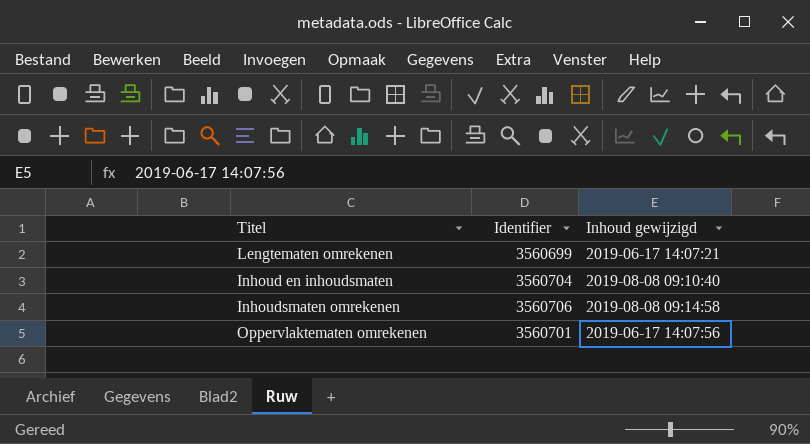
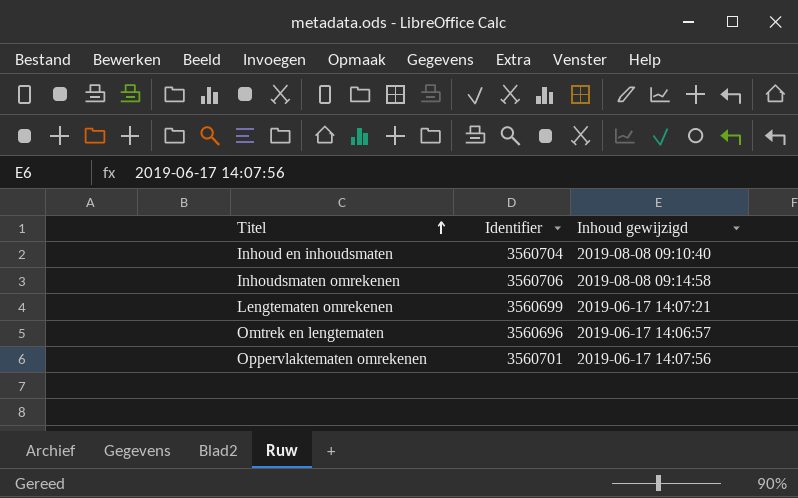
row order: none -> Titel ascending
row Omtrek en lengtematen: none -> 3560696 | 2019-06-17 14:06:57

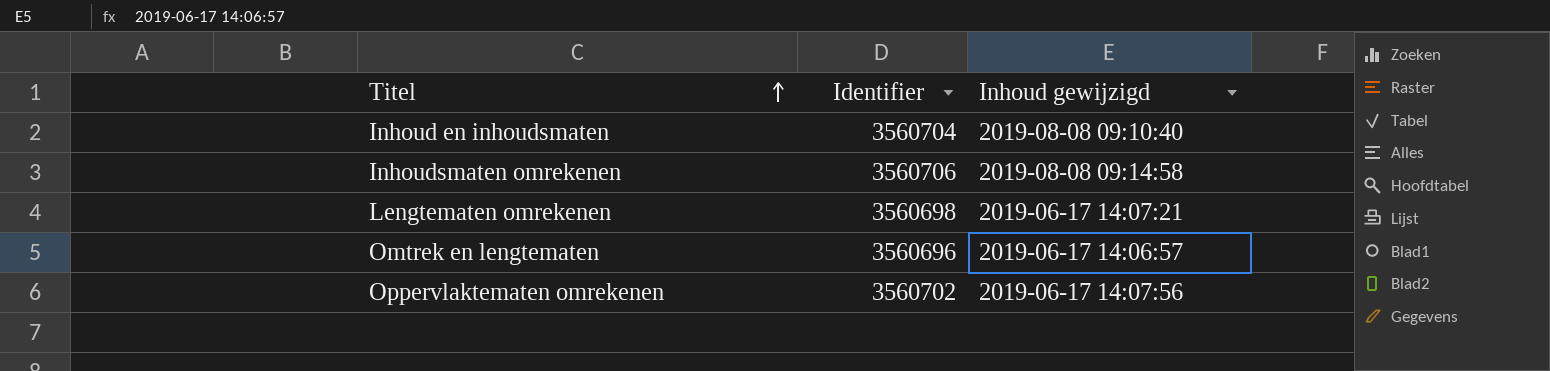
Lengtematen omrekenen | Identifier: 3560699 -> 3560698
Oppervlaktematen omrekenen | Identifier: 3560701 -> 3560702

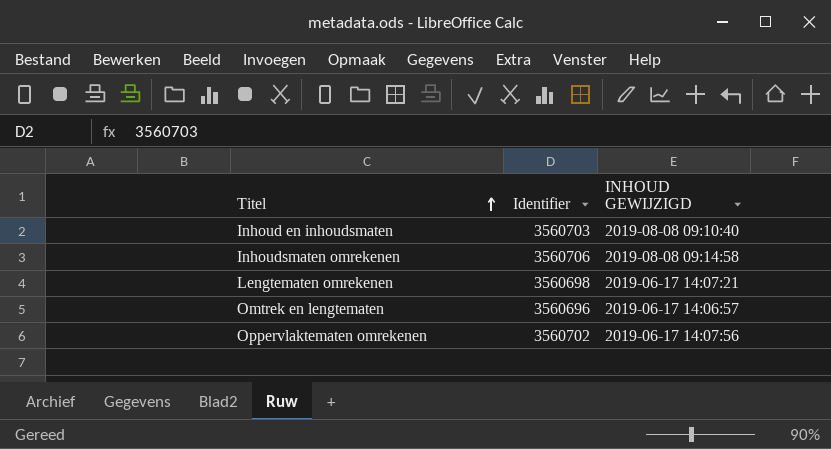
column name: Inhoud gewijzigd -> INHOUD GEWIJZIGD
Inhoud en inhoudsmaten | Identifier: 3560704 -> 3560703

